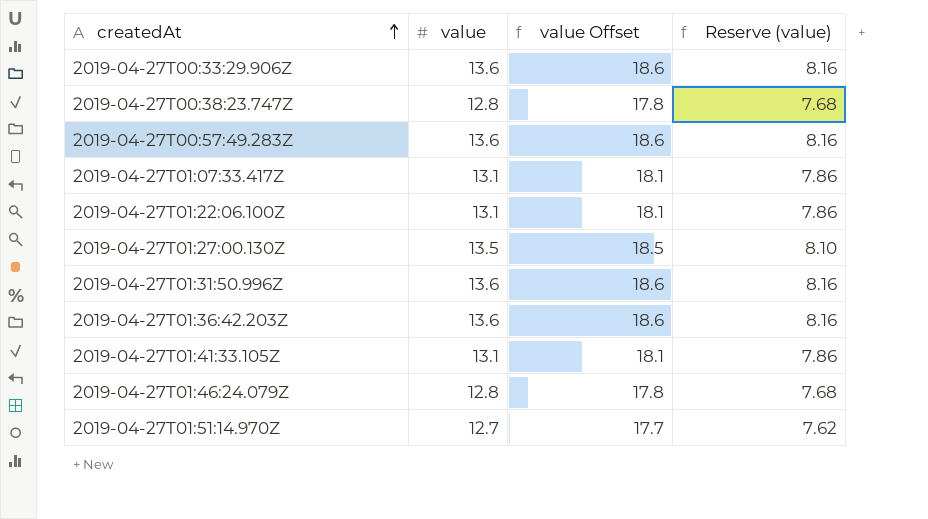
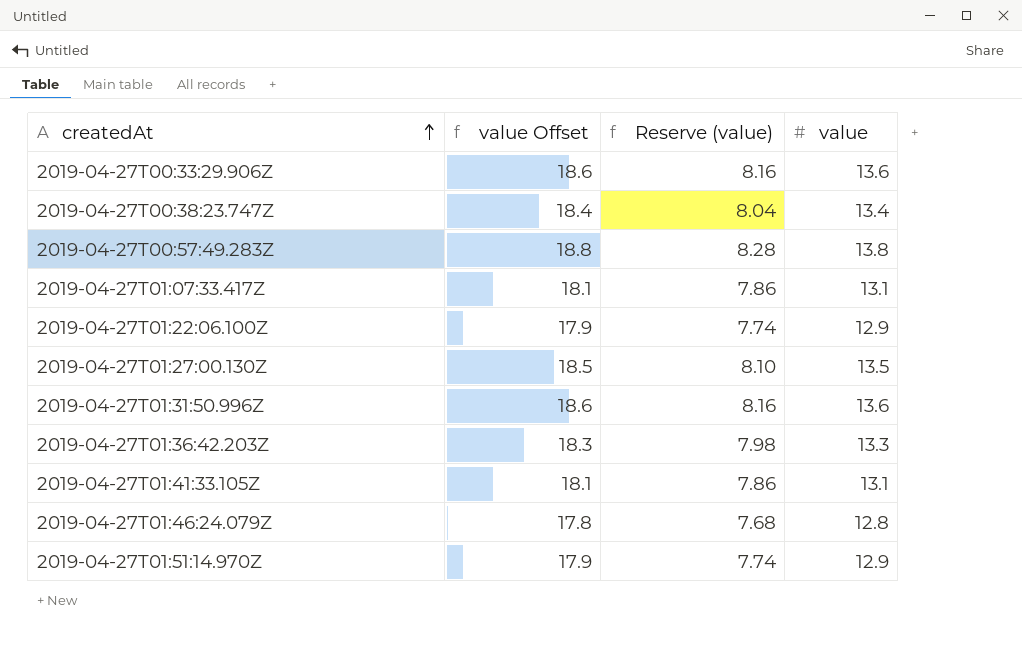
column value | position: 2 -> 4
2019-04-27T00:38:23.747Z | value Offset: 17.8 -> 18.4
2019-04-27T00:38:23.747Z | Reserve (value): 7.68 -> 8.04
2019-04-27T00:38:23.747Z | value: 12.8 -> 13.4
2019-04-27T00:57:49.283Z | value Offset: 18.6 -> 18.8
2019-04-27T00:57:49.283Z | Reserve (value): 8.16 -> 8.28
2019-04-27T00:57:49.283Z | value: 13.6 -> 13.8
2019-04-27T01:22:06.100Z | value Offset: 18.1 -> 17.9
2019-04-27T01:22:06.100Z | Reserve (value): 7.86 -> 7.74
2019-04-27T01:22:06.100Z | value: 13.1 -> 12.9
2019-04-27T01:36:42.203Z | value Offset: 18.6 -> 18.3
2019-04-27T01:36:42.203Z | Reserve (value): 8.16 -> 7.98
2019-04-27T01:36:42.203Z | value: 13.6 -> 13.3
2019-04-27T01:51:14.970Z | value Offset: 17.7 -> 17.9
2019-04-27T01:51:14.970Z | Reserve (value): 7.62 -> 7.74
2019-04-27T01:51:14.970Z | value: 12.7 -> 12.9

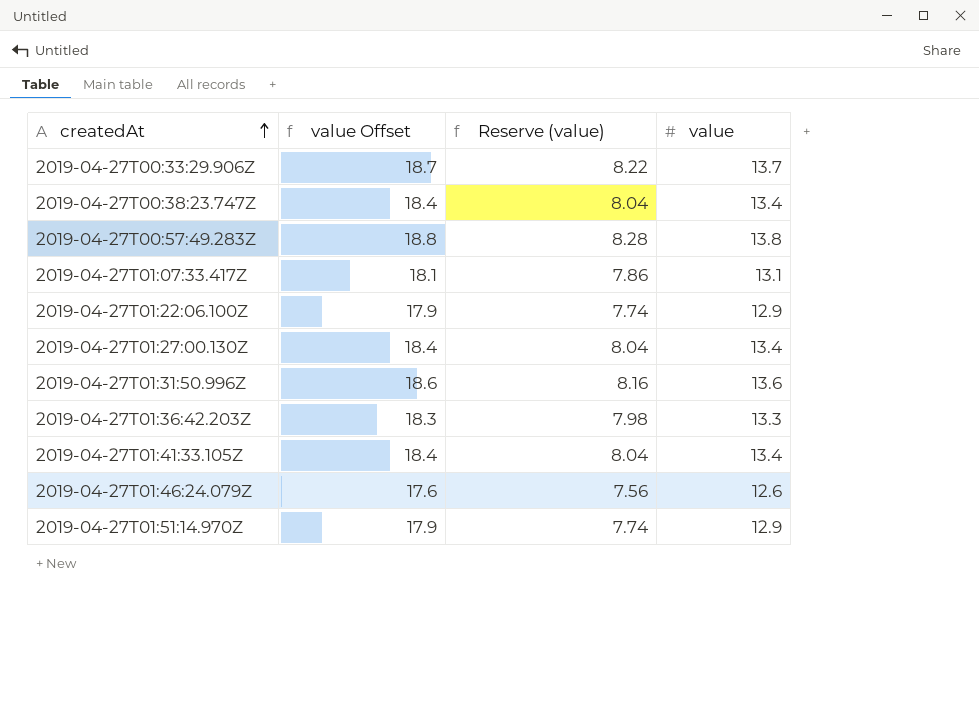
2019-04-27T00:33:29.906Z | value Offset: 18.6 -> 18.7
2019-04-27T00:33:29.906Z | Reserve (value): 8.16 -> 8.22
2019-04-27T00:33:29.906Z | value: 13.6 -> 13.7
2019-04-27T01:27:00.130Z | value Offset: 18.5 -> 18.4
2019-04-27T01:27:00.130Z | Reserve (value): 8.10 -> 8.04
2019-04-27T01:27:00.130Z | value: 13.5 -> 13.4
2019-04-27T01:41:33.105Z | value Offset: 18.1 -> 18.4
2019-04-27T01:41:33.105Z | Reserve (value): 7.86 -> 8.04
2019-04-27T01:41:33.105Z | value: 13.1 -> 13.4
2019-04-27T01:46:24.079Z | value Offset: 17.8 -> 17.6
2019-04-27T01:46:24.079Z | Reserve (value): 7.68 -> 7.56
2019-04-27T01:46:24.079Z | value: 12.8 -> 12.6

